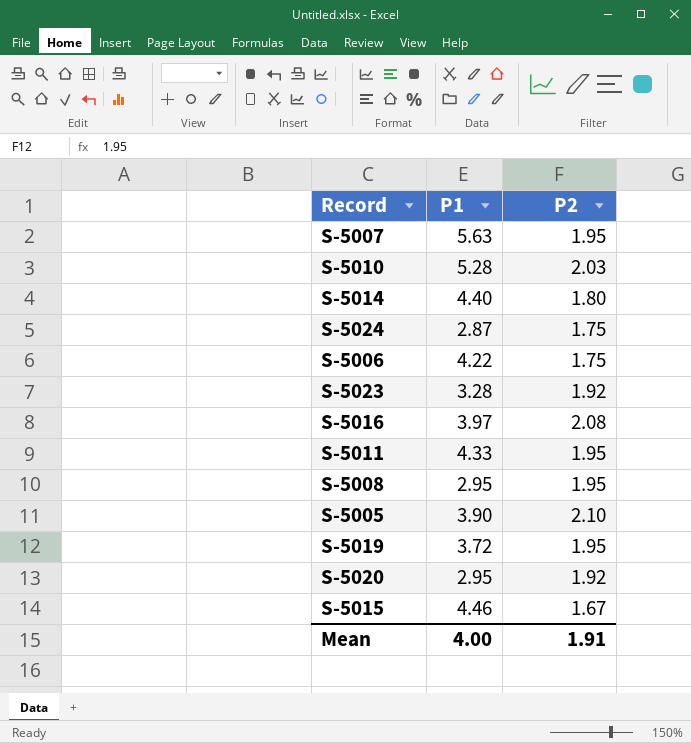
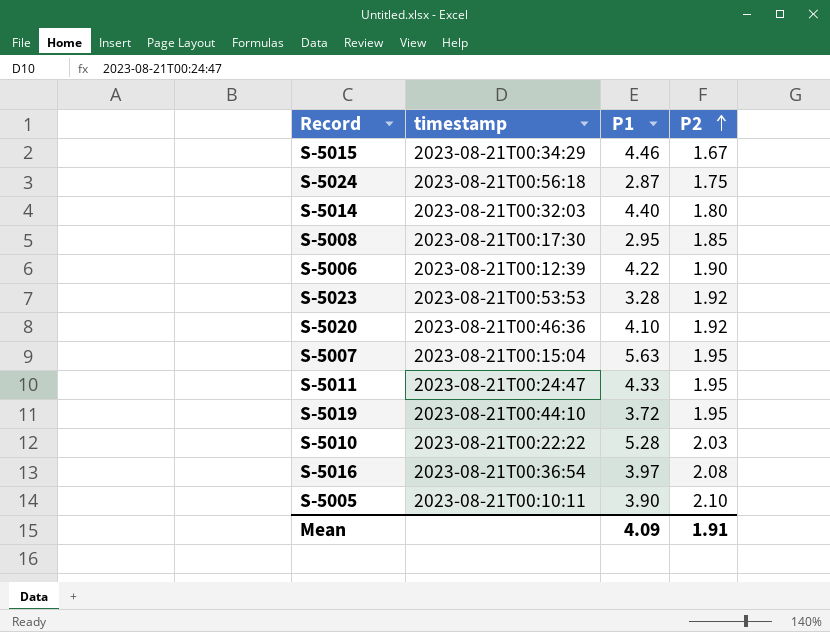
row order: none -> P2 ascending
column timestamp | position: none -> 2
S-5008 | P2: 1.95 -> 1.85
S-5006 | P2: 1.75 -> 1.90
S-5020 | P1: 2.95 -> 4.10
Mean | P1: 4.00 -> 4.09

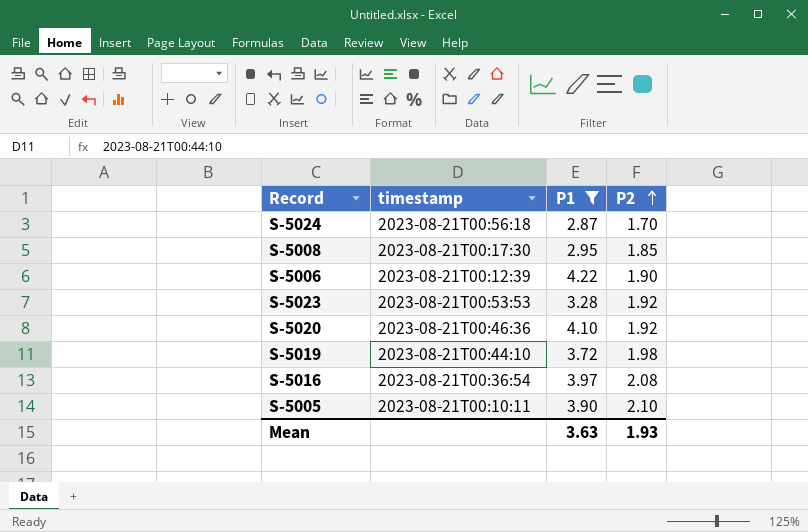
filter: none -> P1 <= 4.22
S-5024 | P2: 1.75 -> 1.70
S-5019 | P2: 1.95 -> 1.98
Mean | P1: 4.09 -> 3.63
Mean | P2: 1.91 -> 1.93

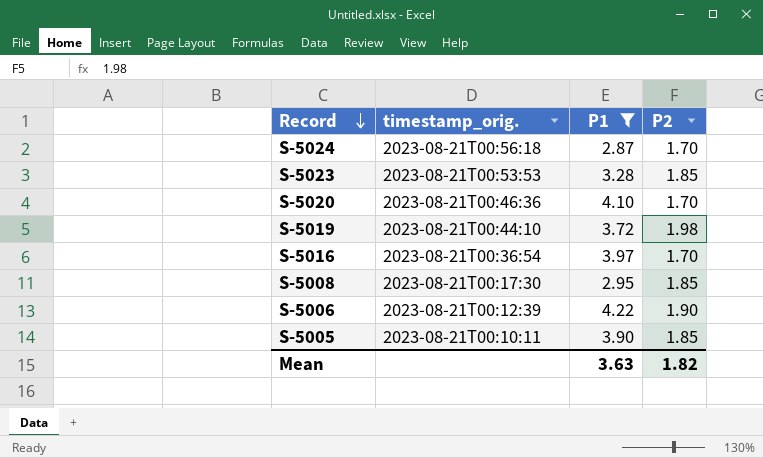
row order: P2 ascending -> Record descending
column name: timestamp -> timestamp_orig.
S-5023 | P2: 1.92 -> 1.85
S-5020 | P2: 1.92 -> 1.70
S-5016 | P2: 2.08 -> 1.70
S-5005 | P2: 2.10 -> 1.85
Mean | P2: 1.93 -> 1.82

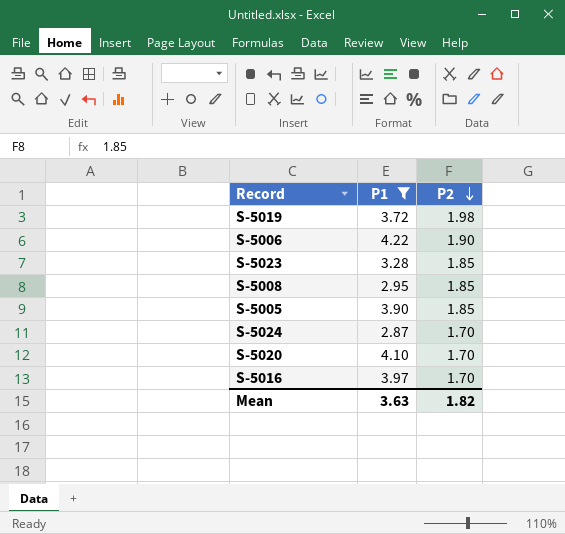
row order: Record descending -> P2 descending
column timestamp_orig. | position: 2 -> none

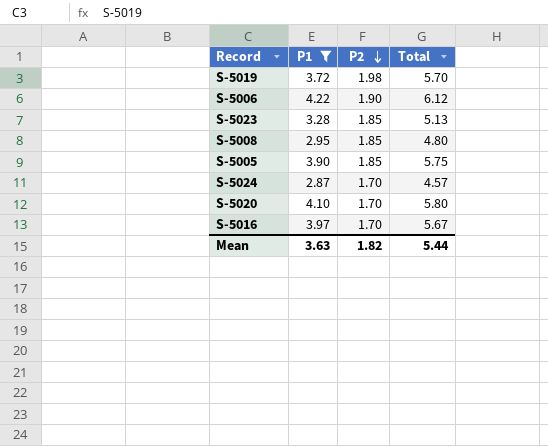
column Total | formula: none -> [P1] + [P2]

